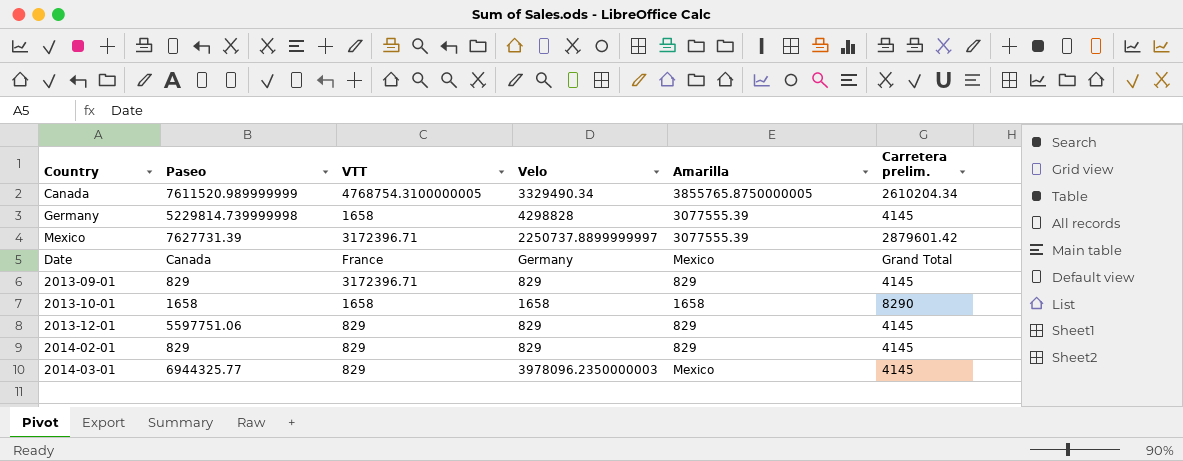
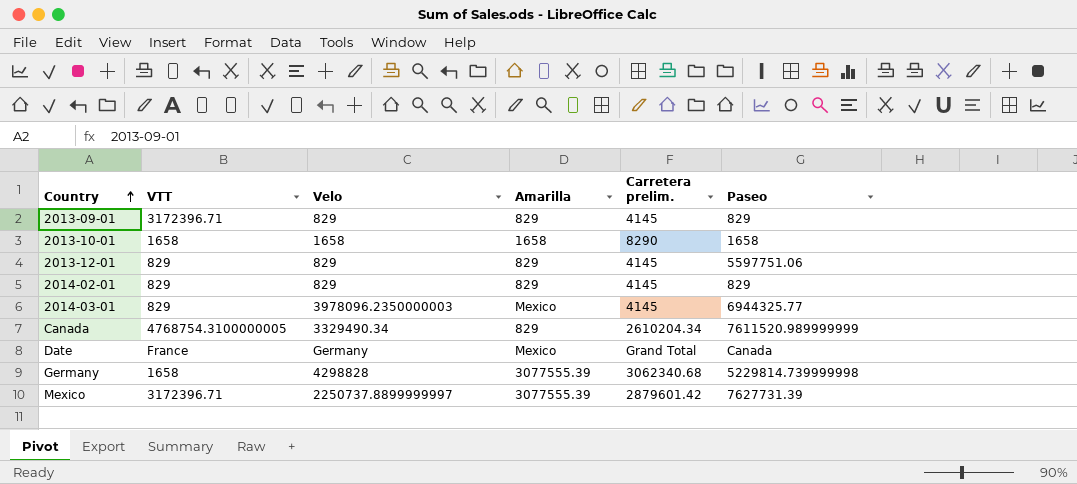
row order: none -> Country ascending
column Paseo | position: 2 -> 6
Canada | Amarilla: 3855765.8750000005 -> 829
Germany | Carretera prelim.: 4145 -> 3062340.68

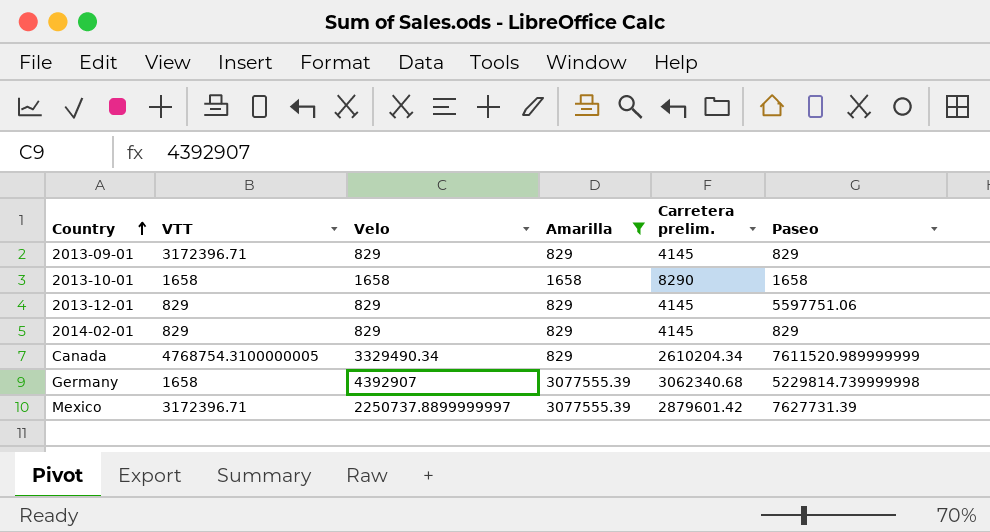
filter: none -> Amarilla != Mexico
Germany | Velo: 4298828 -> 4392907

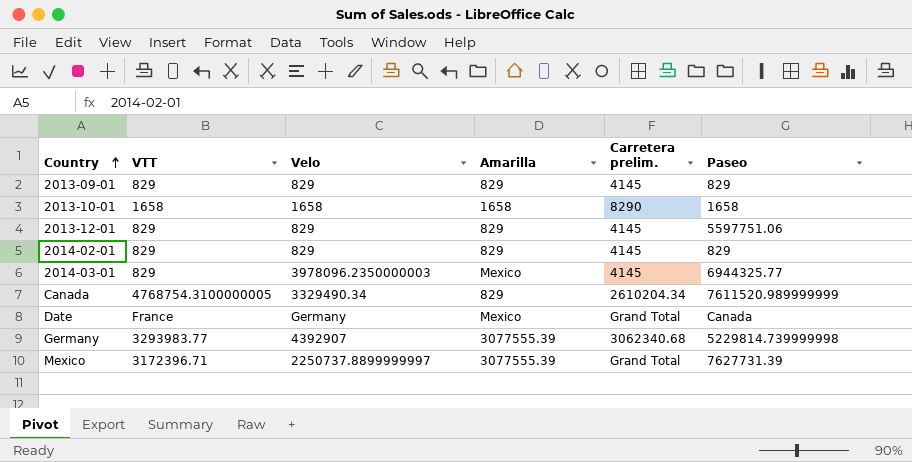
filter: Amarilla != Mexico -> none
2013-09-01 | VTT: 3172396.71 -> 829
Germany | VTT: 1658 -> 3293983.77
Mexico | Carretera prelim.: 2879601.42 -> Grand Total

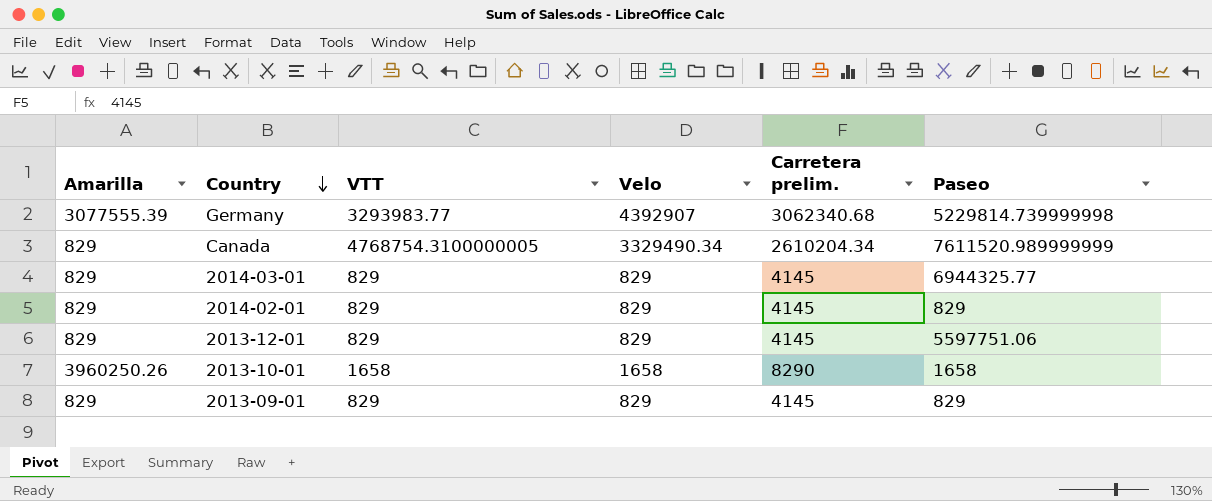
row order: Country ascending -> Country descending
column Amarilla | position: 4 -> 1
row Date: France | Germany | Mexico | Grand Total | Canada -> none
row Mexico: 3172396.71 | 2250737.8899999997 | 3077555.39 | Grand Total | 7627731.39 -> none
2014-03-01 | Amarilla: Mexico -> 829
2014-03-01 | Velo: 3978096.2350000003 -> 829
2013-10-01 | Amarilla: 1658 -> 3960250.26

